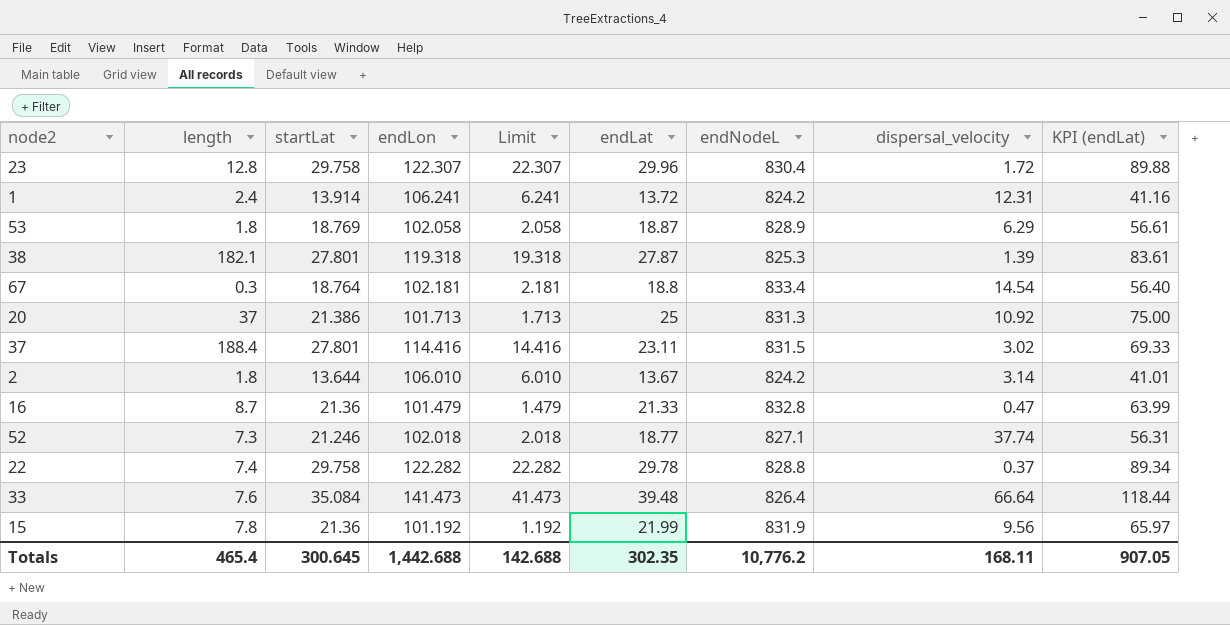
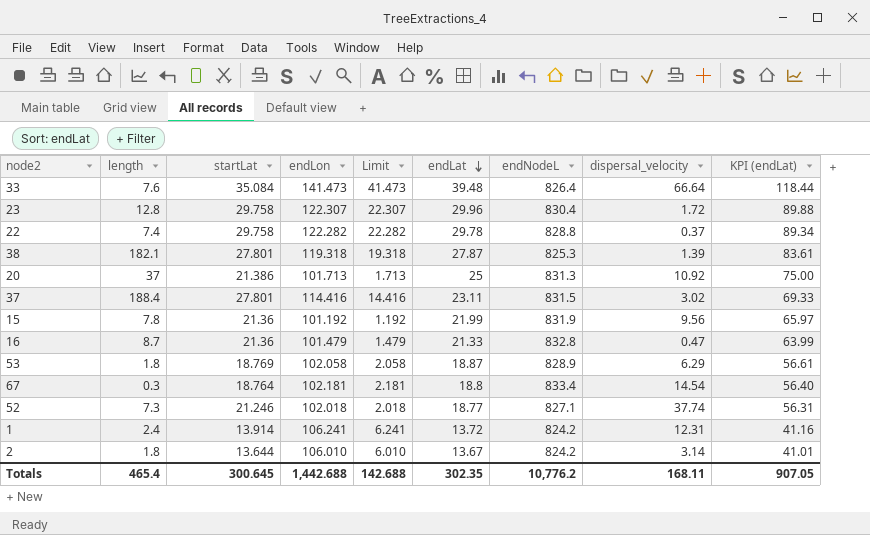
row order: none -> endLat descending

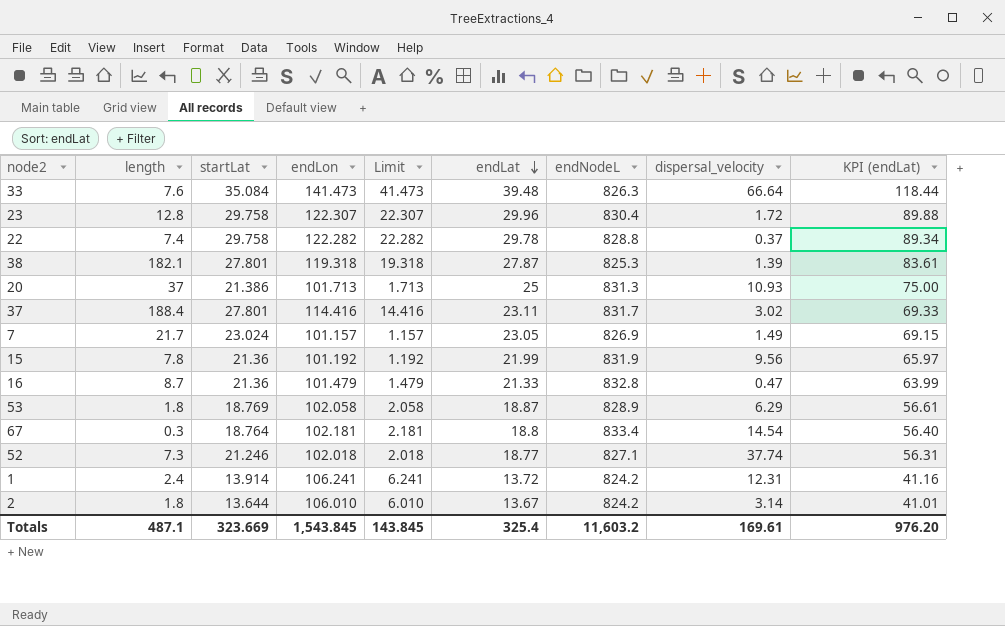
33 | endNodeL: 826.4 -> 826.3
20 | dispersal_velocity: 10.92 -> 10.93
37 | endNodeL: 831.5 -> 831.7
row 7: none -> 21.7 | 23.024 | 101.157 | 1.157 | 23.05 | 826.9 | 1.49 | 69.15
Totals | length: 465.4 -> 487.1
Totals | startLat: 300.645 -> 323.669
Totals | endLon: 1,442.688 -> 1,543.845
Totals | Limit: 142.688 -> 143.845
Totals | endLat: 302.35 -> 325.4
Totals | endNodeL: 10,776.2 -> 11,603.2
Totals | dispersal_velocity: 168.11 -> 169.61
Totals | KPI (endLat): 907.05 -> 976.20

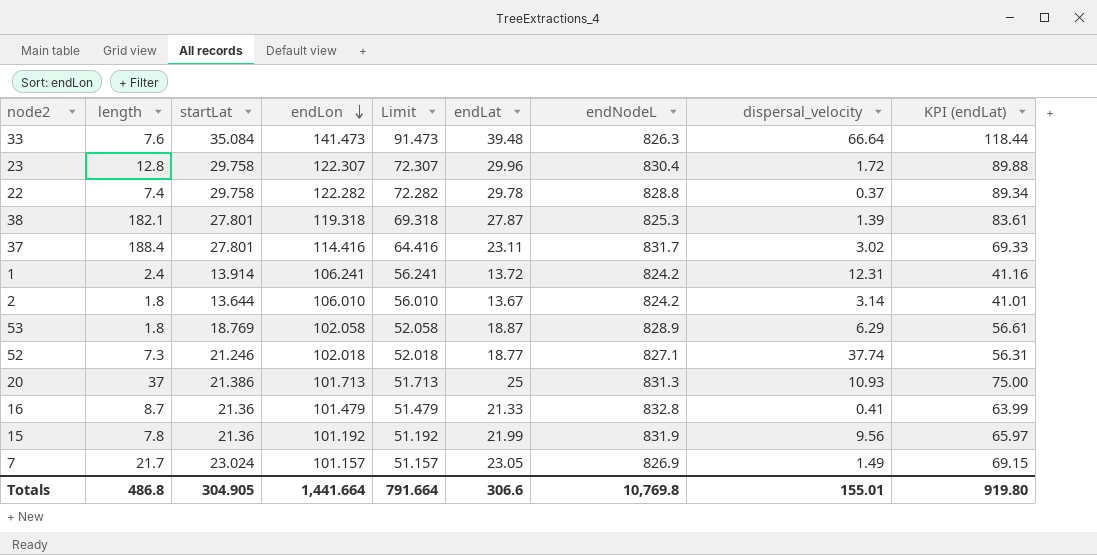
row order: endLat descending -> endLon descending
column Limit | formula: [endLon] - 100 -> [endLon] - 50
row 67: 0.3 | 18.764 | 102.181 | 2.181 | 18.8 | 833.4 | 14.54 | 56.40 -> none
16 | dispersal_velocity: 0.47 -> 0.41
Totals | length: 487.1 -> 486.8
Totals | startLat: 323.669 -> 304.905
Totals | endLon: 1,543.845 -> 1,441.664
Totals | Limit: 143.845 -> 791.664
Totals | endLat: 325.4 -> 306.6
Totals | endNodeL: 11,603.2 -> 10,769.8
Totals | dispersal_velocity: 169.61 -> 155.01
Totals | KPI (endLat): 976.20 -> 919.80

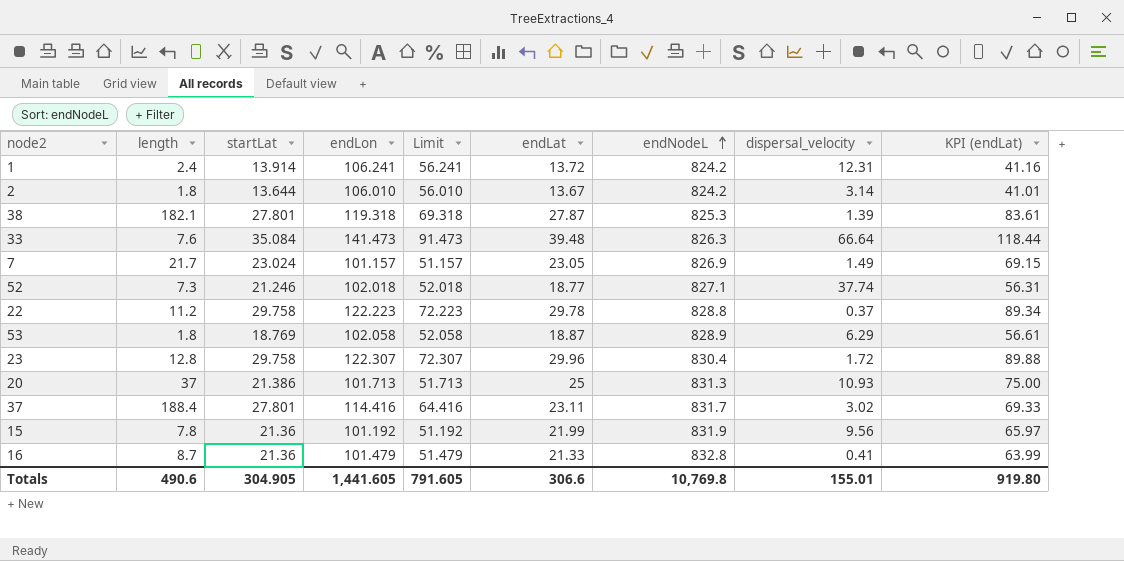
row order: endLon descending -> endNodeL ascending
22 | length: 7.4 -> 11.2
22 | endLon: 122.282 -> 122.223
22 | Limit: 72.282 -> 72.223
Totals | length: 486.8 -> 490.6
Totals | endLon: 1,441.664 -> 1,441.605
Totals | Limit: 791.664 -> 791.605

